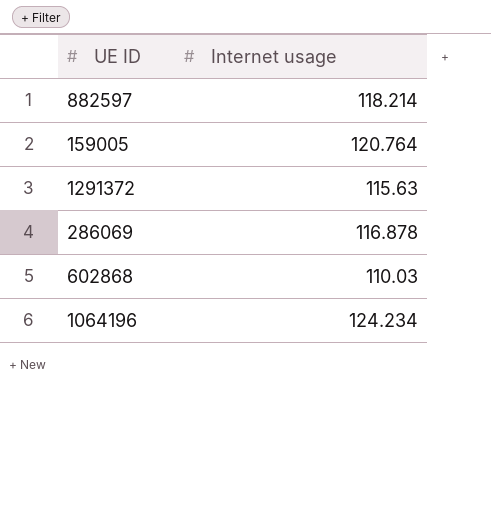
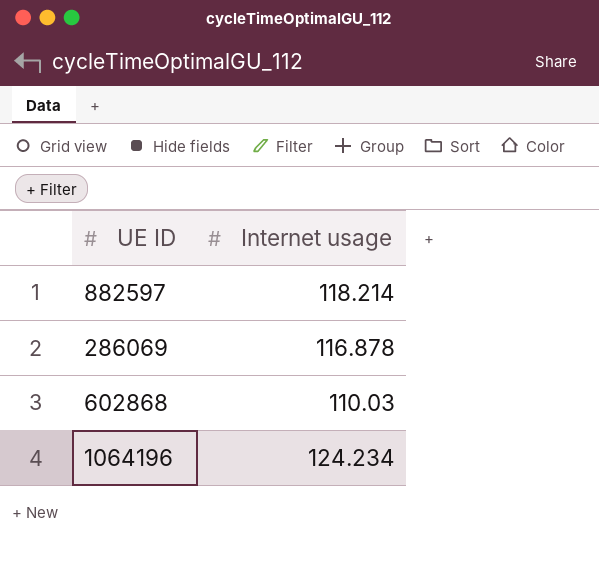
row 159005: 120.764 -> none
row 1291372: 115.63 -> none

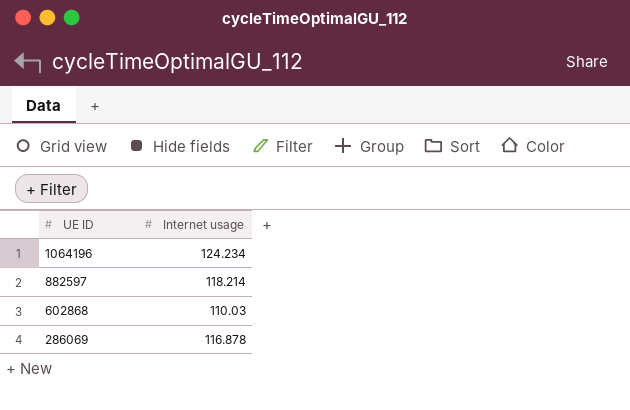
row order: none -> UE ID descending

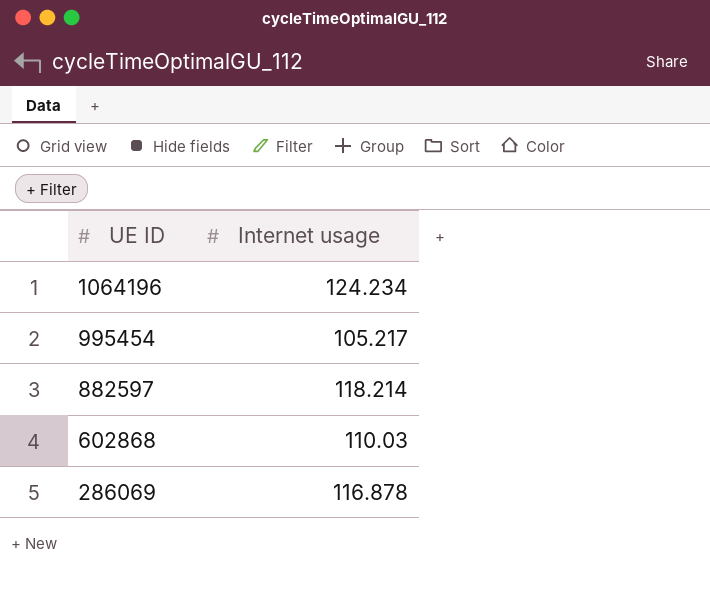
row 995454: none -> 105.217

